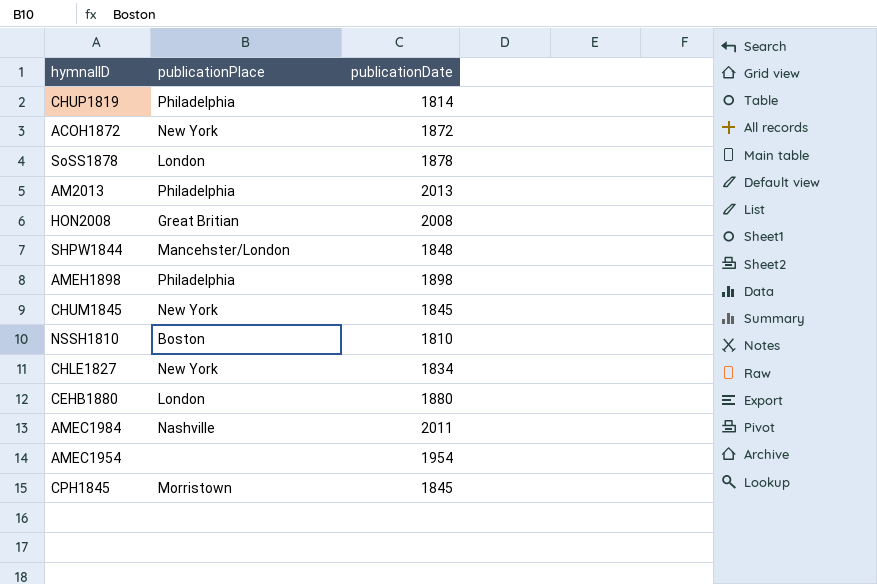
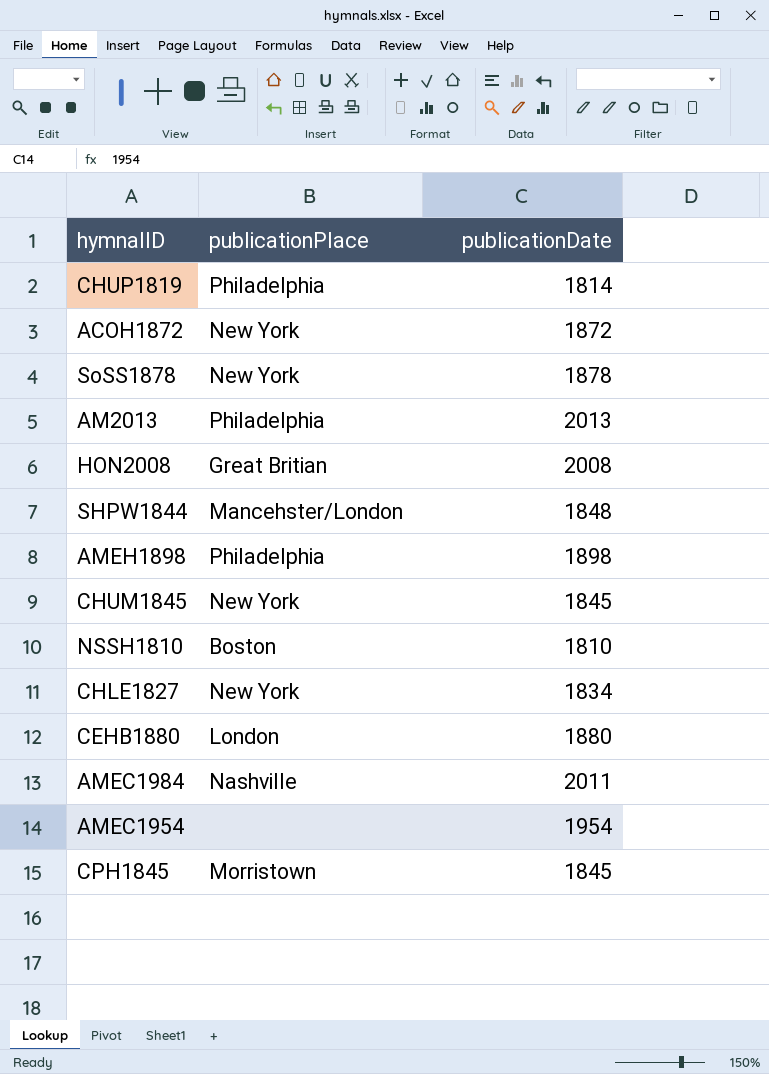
SoSS1878 | publicationPlace: London -> New York

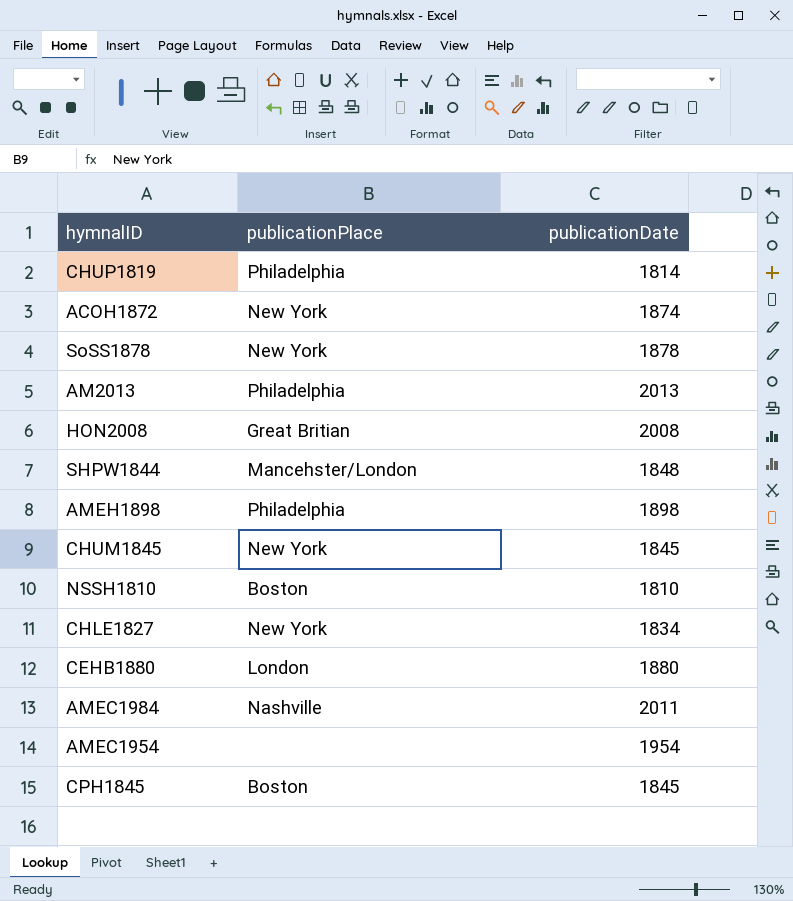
ACOH1872 | publicationDate: 1872 -> 1874
CPH1845 | publicationPlace: Morristown -> Boston

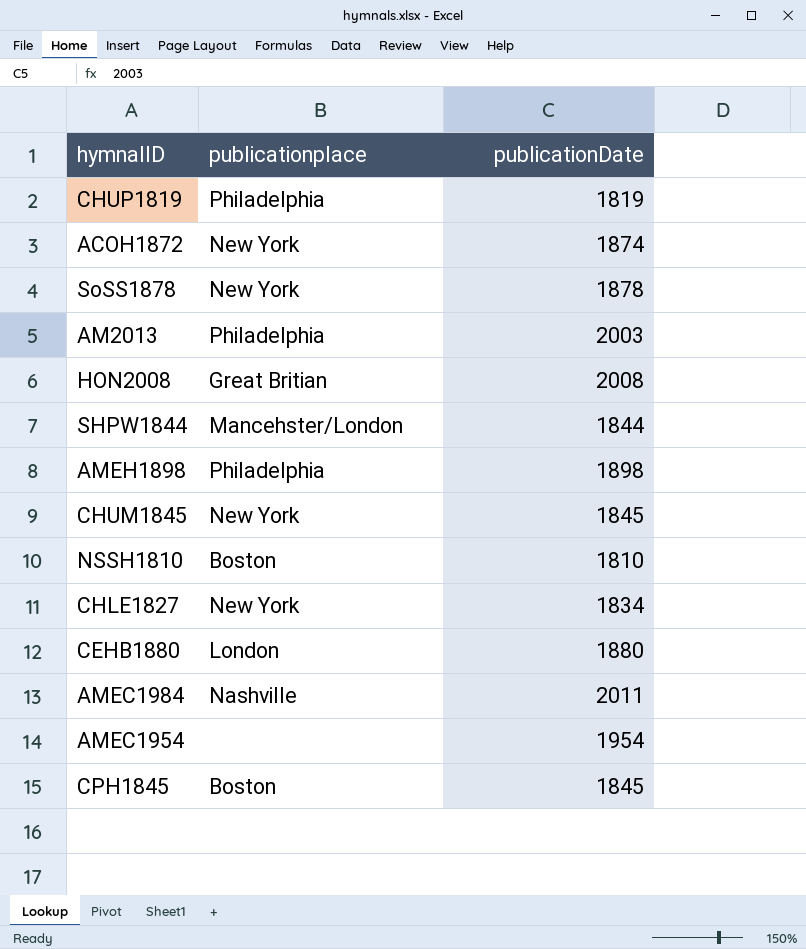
column name: publicationPlace -> publicationplace
CHUP1819 | publicationDate: 1814 -> 1819
AM2013 | publicationDate: 2013 -> 2003
SHPW1844 | publicationDate: 1848 -> 1844

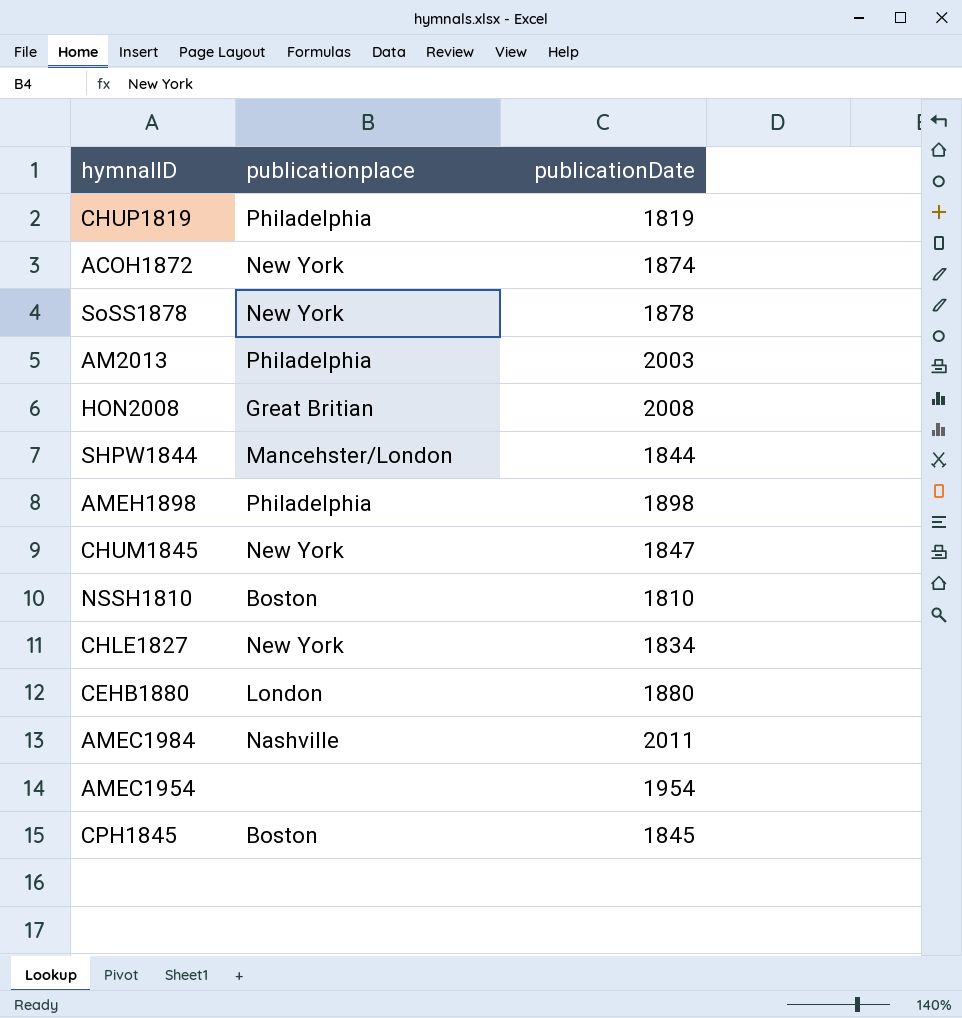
CHUM1845 | publicationDate: 1845 -> 1847

